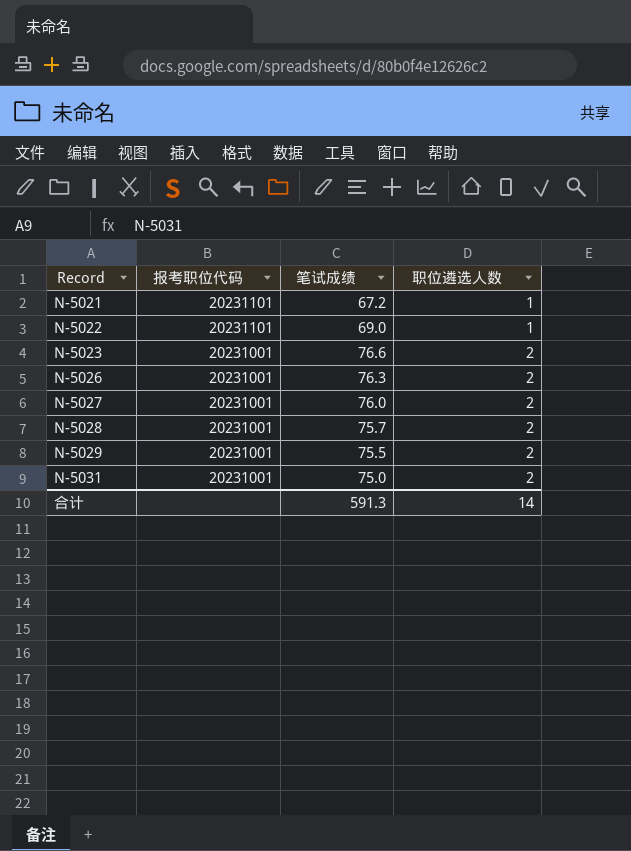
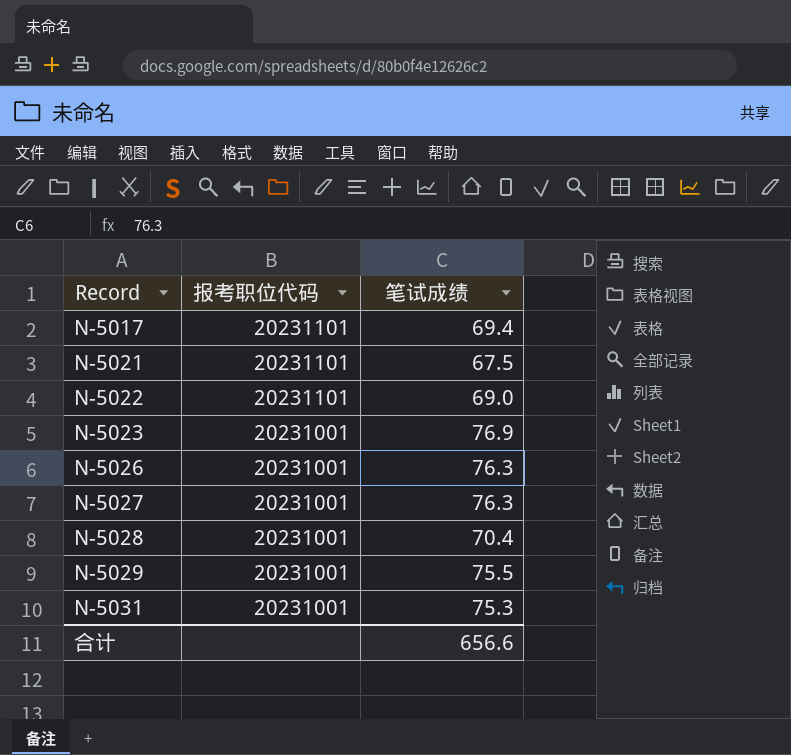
column 职位遴选人数 | position: 4 -> none
row N-5017: none -> 20231101 | 69.4
N-5021 | 笔试成绩: 67.2 -> 67.5
N-5023 | 笔试成绩: 76.6 -> 76.9
N-5027 | 笔试成绩: 76.0 -> 76.3
N-5028 | 笔试成绩: 75.7 -> 70.4
N-5031 | 笔试成绩: 75.0 -> 75.3
合计 | 笔试成绩: 591.3 -> 656.6

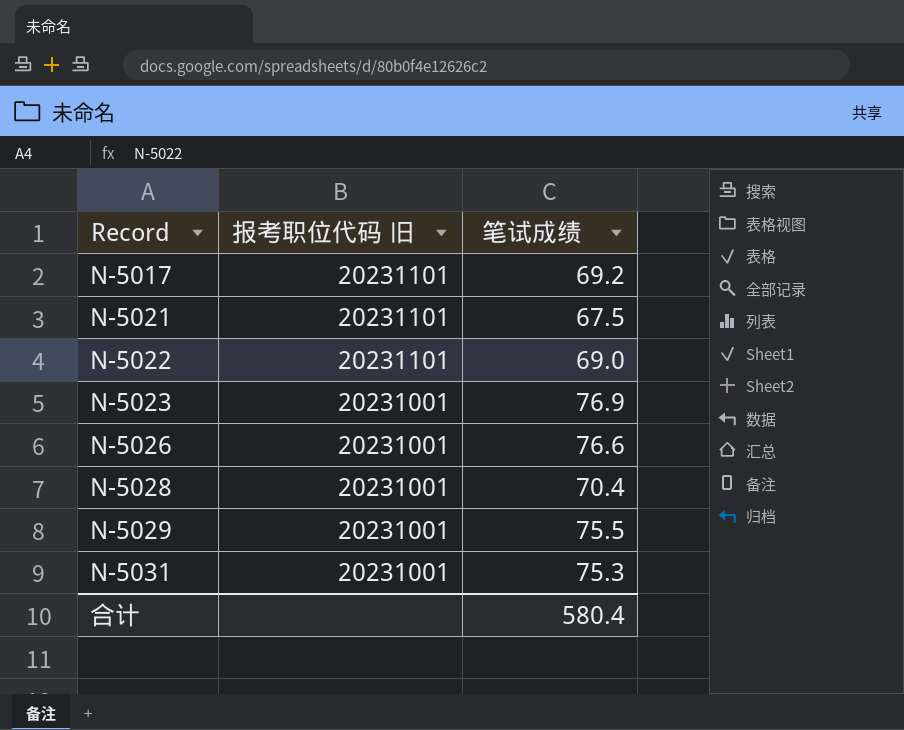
column name: 报考职位代码 -> 报考职位代码 旧
row N-5027: 20231001 | 76.3 -> none
N-5017 | 笔试成绩: 69.4 -> 69.2
N-5026 | 笔试成绩: 76.3 -> 76.6
合计 | 笔试成绩: 656.6 -> 580.4

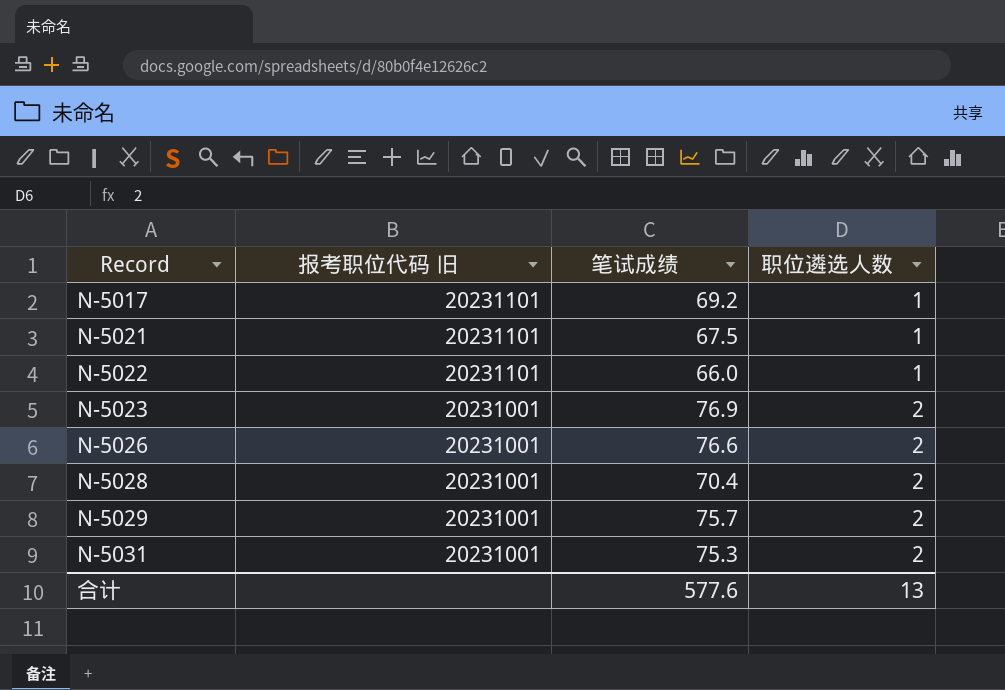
column 职位遴选人数 | position: none -> 4
N-5022 | 笔试成绩: 69.0 -> 66.0
N-5029 | 笔试成绩: 75.5 -> 75.7
合计 | 笔试成绩: 580.4 -> 577.6

